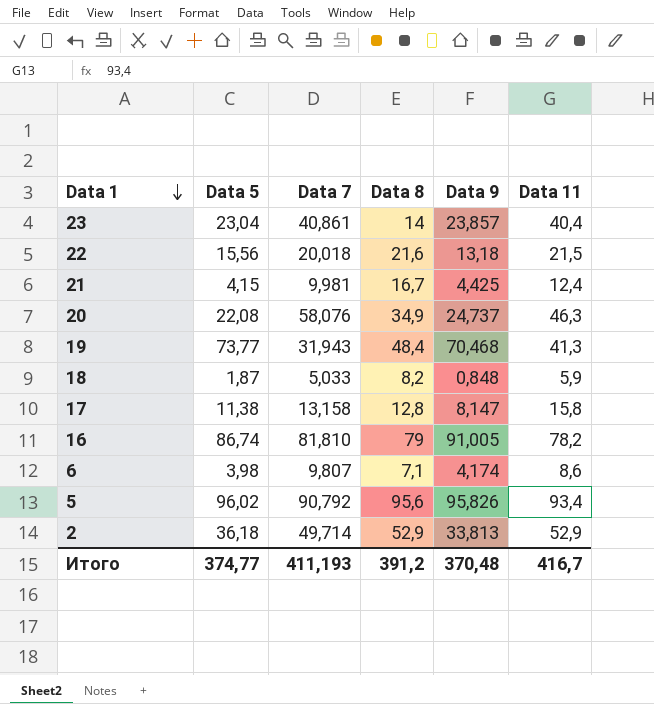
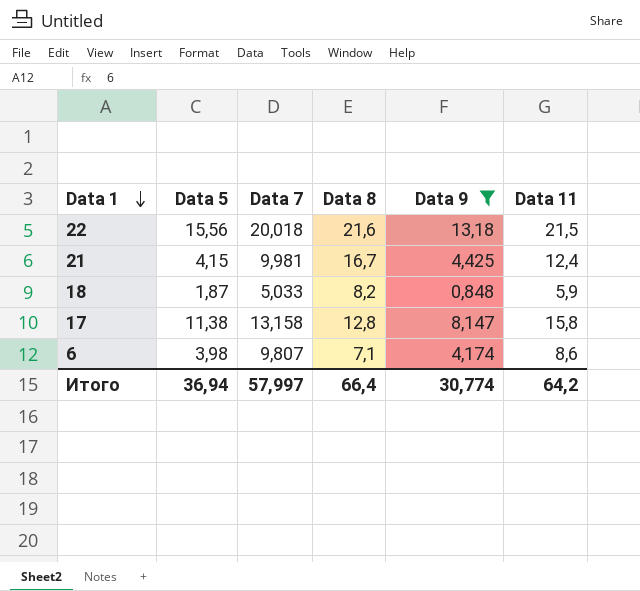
filter: none -> Data 9 <= 13,18
Итого | Data 5: 374,77 -> 36,94
Итого | Data 7: 411,193 -> 57,997
Итого | Data 8: 391,2 -> 66,4
Итого | Data 9: 370,48 -> 30,774
Итого | Data 11: 416,7 -> 64,2

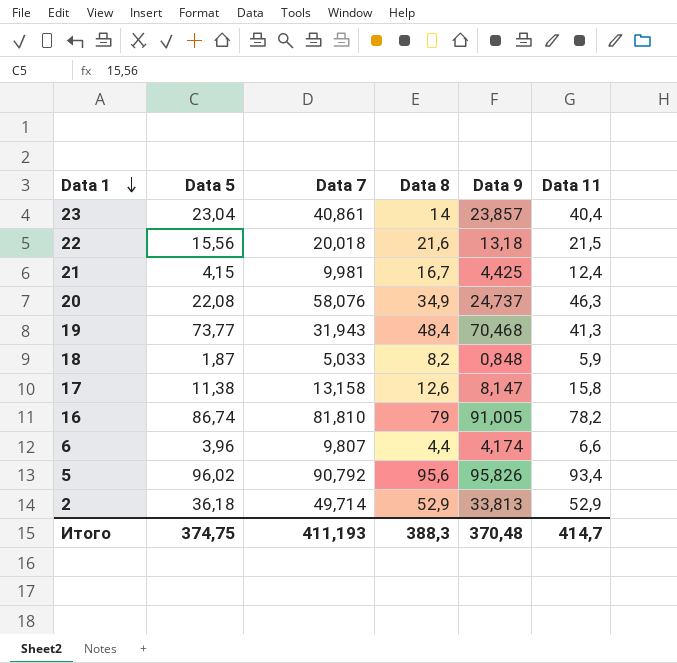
filter: Data 9 <= 13,18 -> none
17 | Data 8: 12,8 -> 12,6
6 | Data 5: 3,98 -> 3,96
6 | Data 8: 7,1 -> 4,4
6 | Data 11: 8,6 -> 6,6
Итого | Data 5: 36,94 -> 374,75
Итого | Data 7: 57,997 -> 411,193
Итого | Data 8: 66,4 -> 388,3
Итого | Data 9: 30,774 -> 370,48
Итого | Data 11: 64,2 -> 414,7

